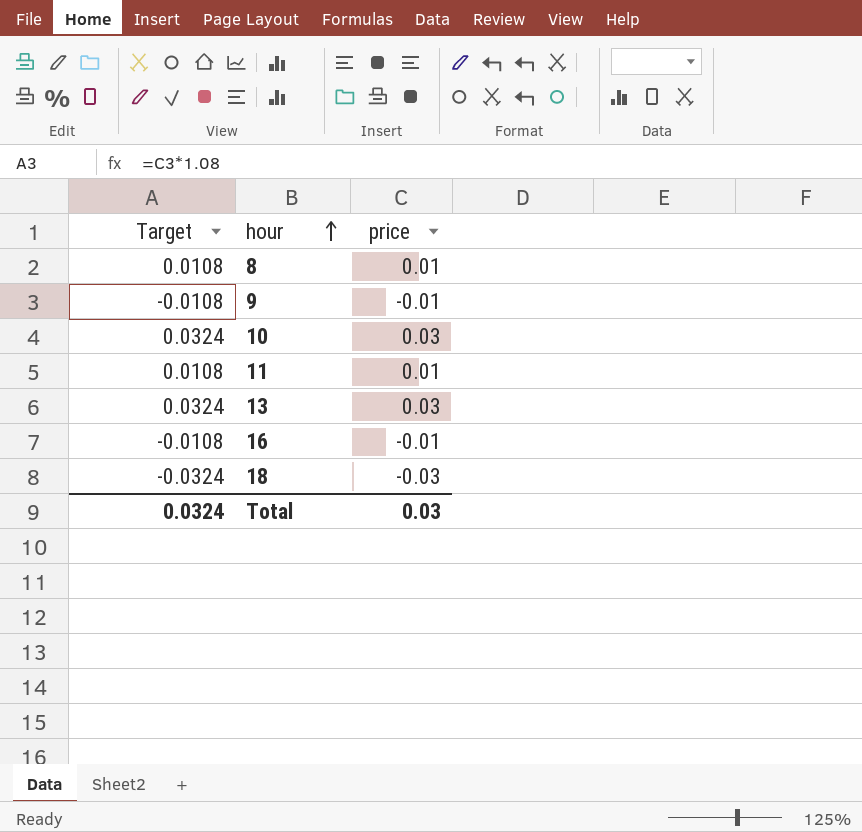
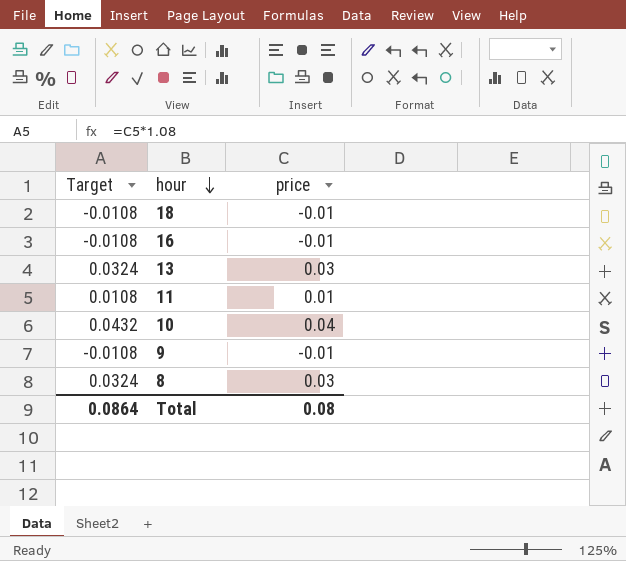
row order: hour ascending -> hour descending
18 | Target: -0.0324 -> -0.0108
18 | price: -0.03 -> -0.01
10 | Target: 0.0324 -> 0.0432
10 | price: 0.03 -> 0.04
8 | Target: 0.0108 -> 0.0324
8 | price: 0.01 -> 0.03
Total | Target: 0.0324 -> 0.0864
Total | price: 0.03 -> 0.08

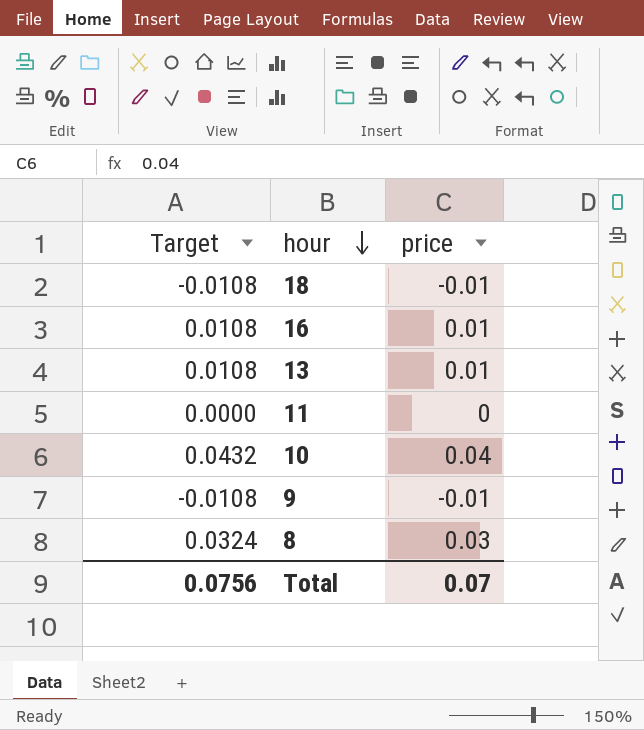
16 | Target: -0.0108 -> 0.0108
16 | price: -0.01 -> 0.01
13 | Target: 0.0324 -> 0.0108
13 | price: 0.03 -> 0.01
11 | Target: 0.0108 -> 0.0000
11 | price: 0.01 -> 0
Total | Target: 0.0864 -> 0.0756
Total | price: 0.08 -> 0.07

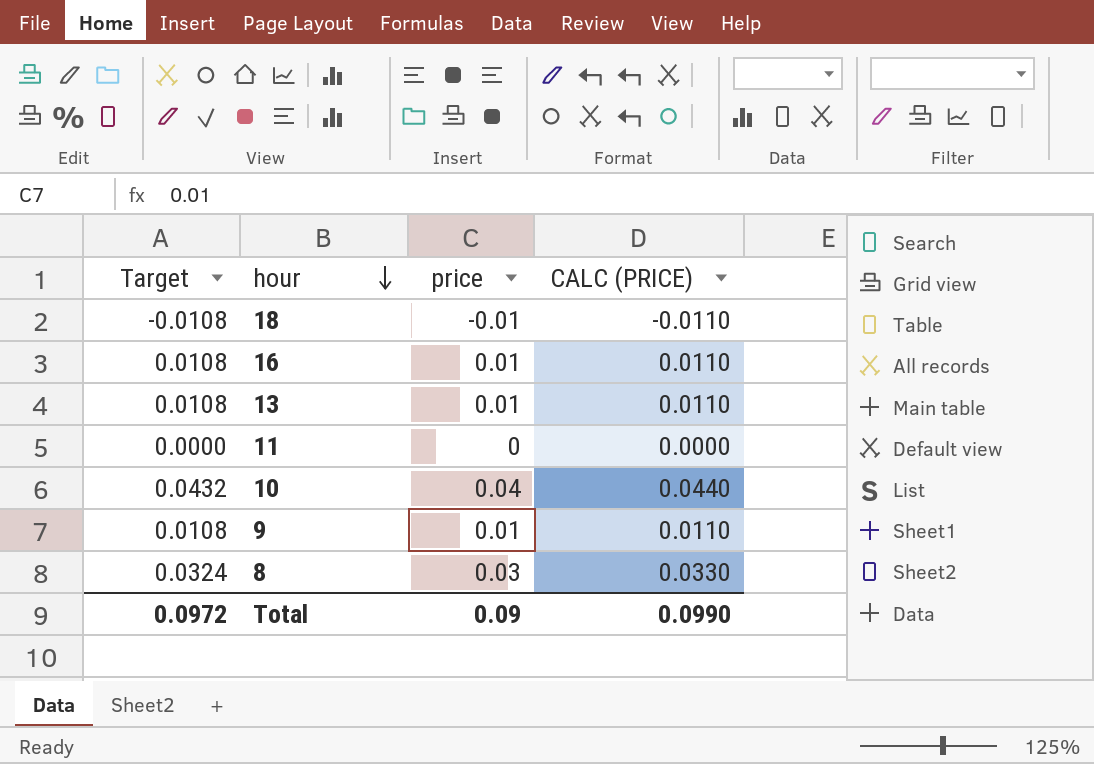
column CALC (PRICE) | formula: none -> [price] * 1.1
9 | Target: -0.0108 -> 0.0108
9 | price: -0.01 -> 0.01
Total | Target: 0.0756 -> 0.0972
Total | price: 0.07 -> 0.09

